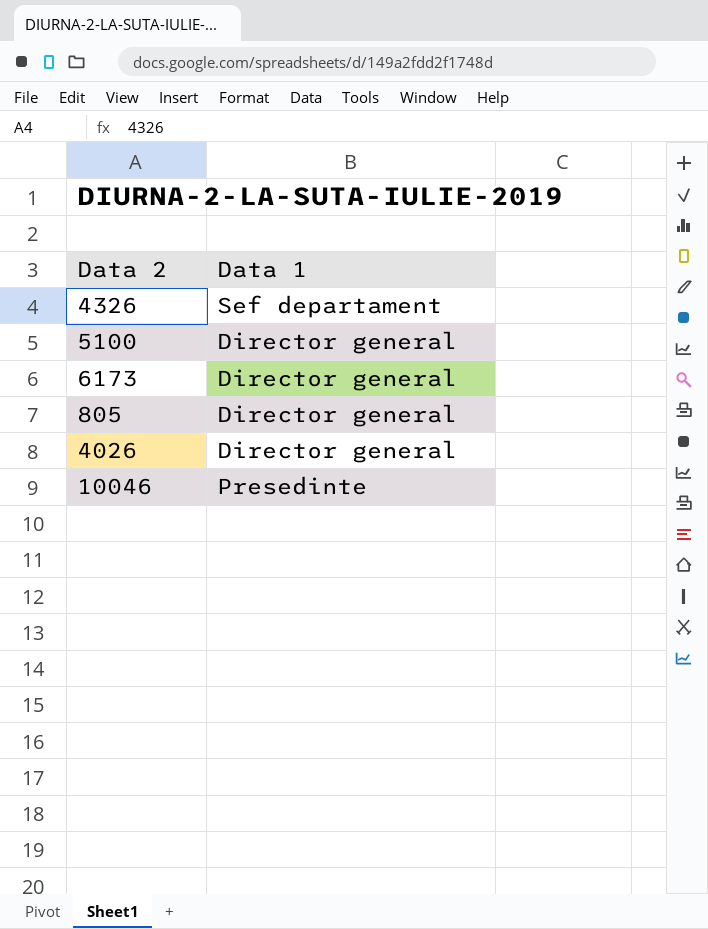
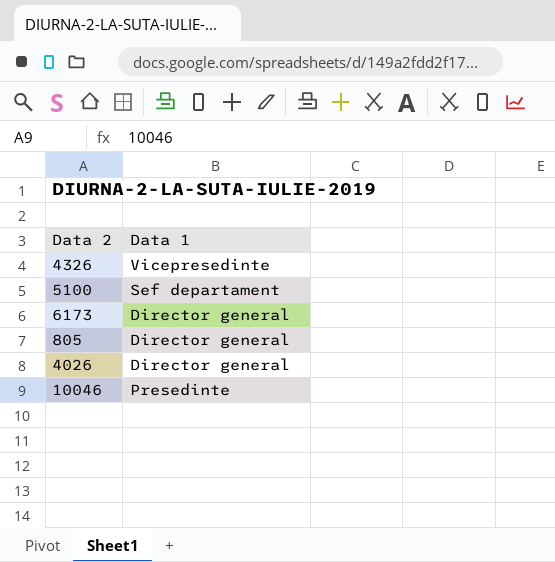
4326 | Data 1: Sef departament -> Vicepresedinte
5100 | Data 1: Director general -> Sef departament

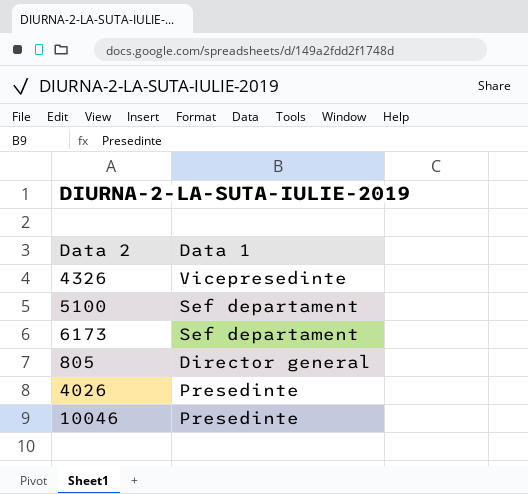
6173 | Data 1: Director general -> Sef departament
4026 | Data 1: Director general -> Presedinte

